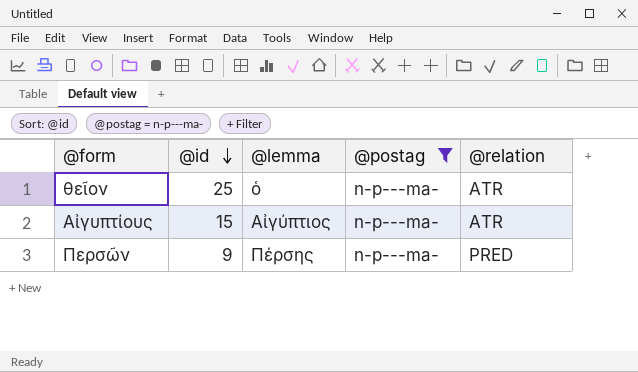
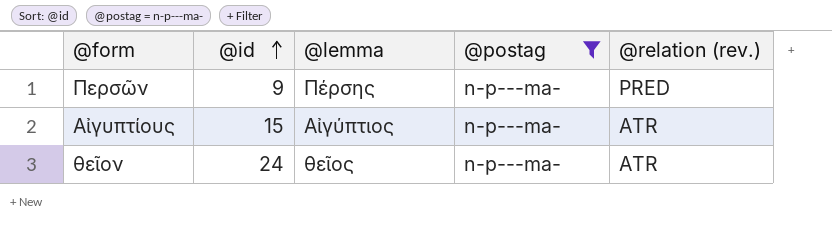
row order: @id descending -> @id ascending
column name: @relation -> @relation (rev.)
θεῖον | @id: 25 -> 24
θεῖον | @lemma: ὁ -> θεῖος

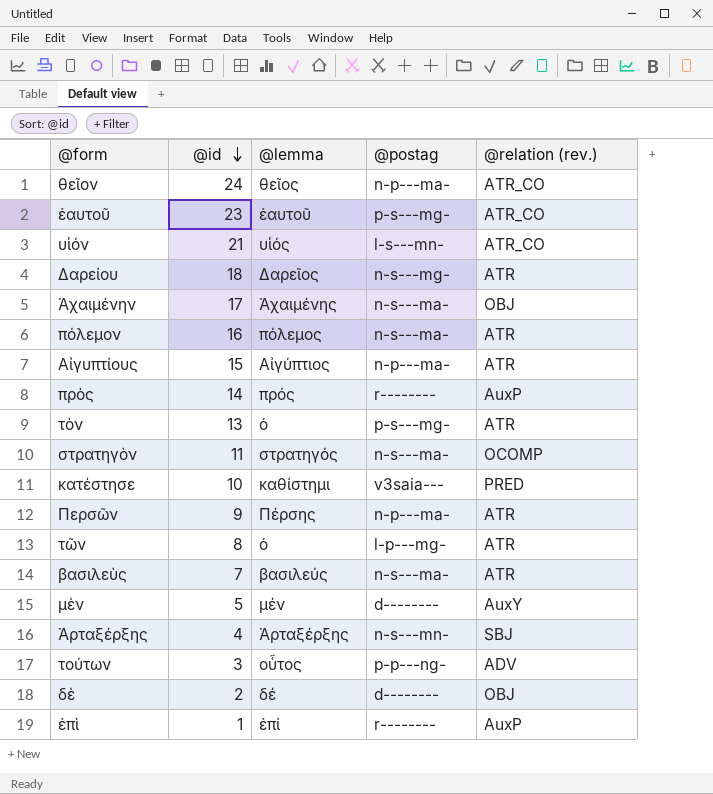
filter: @postag = n-p---ma- -> none
row order: @id ascending -> @id descending
θεῖον | @relation (rev.): ATR -> ATR_CO
Περσῶν | @relation (rev.): PRED -> ATR

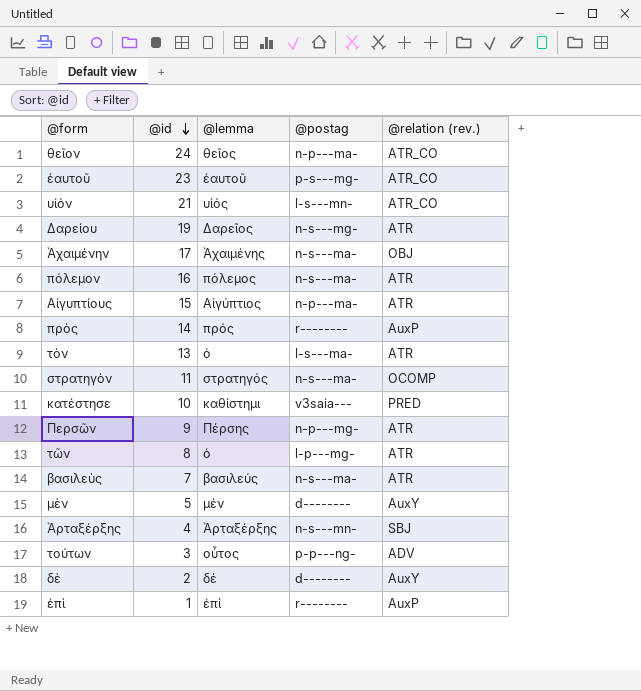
Δαρείου | @id: 18 -> 19
τὸν | @postag: p-s---mg- -> l-s---ma-
Περσῶν | @postag: n-p---ma- -> n-p---mg-
δὲ | @relation (rev.): OBJ -> AuxY

